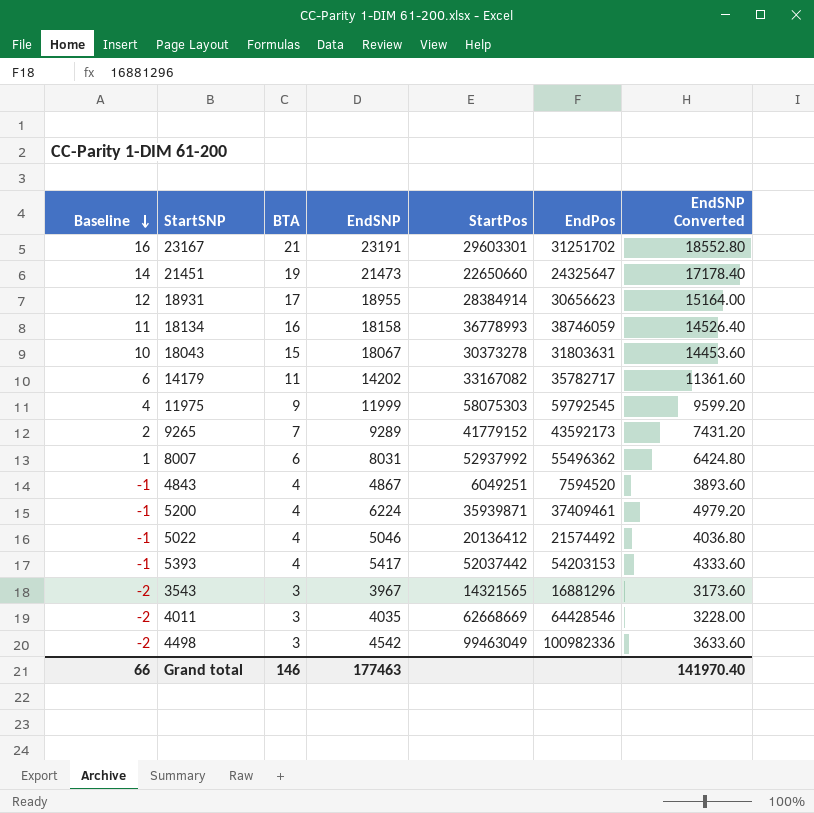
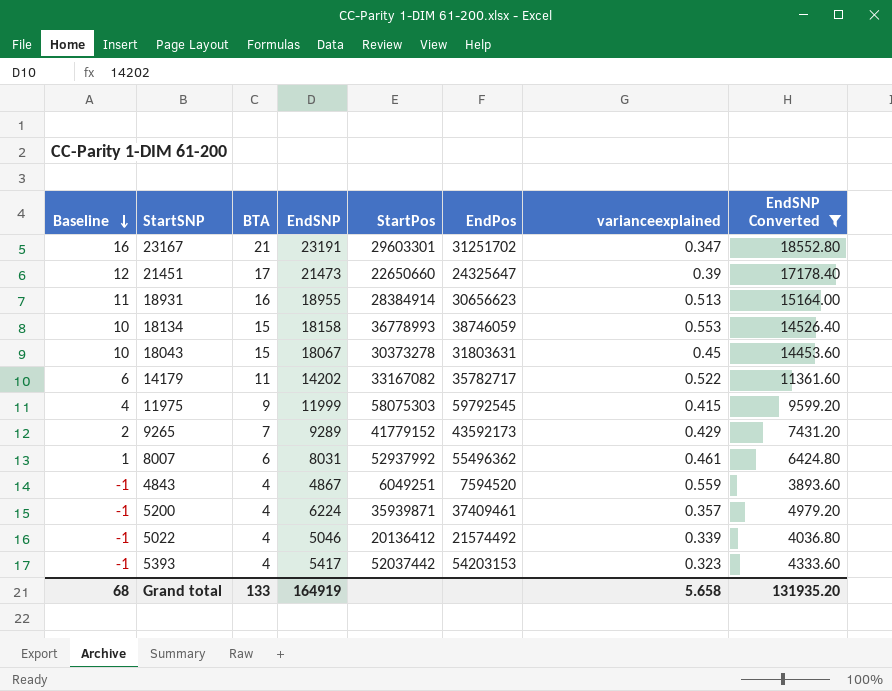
filter: none -> EndSNP Converted >= 3893.60
column varianceexplained | position: none -> 7
21451 | Baseline: 14 -> 12
21451 | BTA: 19 -> 17
18931 | Baseline: 12 -> 11
18931 | BTA: 17 -> 16
18134 | Baseline: 11 -> 10
18134 | BTA: 16 -> 15
Grand total | Baseline: 66 -> 68
Grand total | BTA: 146 -> 133
Grand total | EndSNP: 177463 -> 164919
Grand total | EndSNP Converted: 141970.40 -> 131935.20

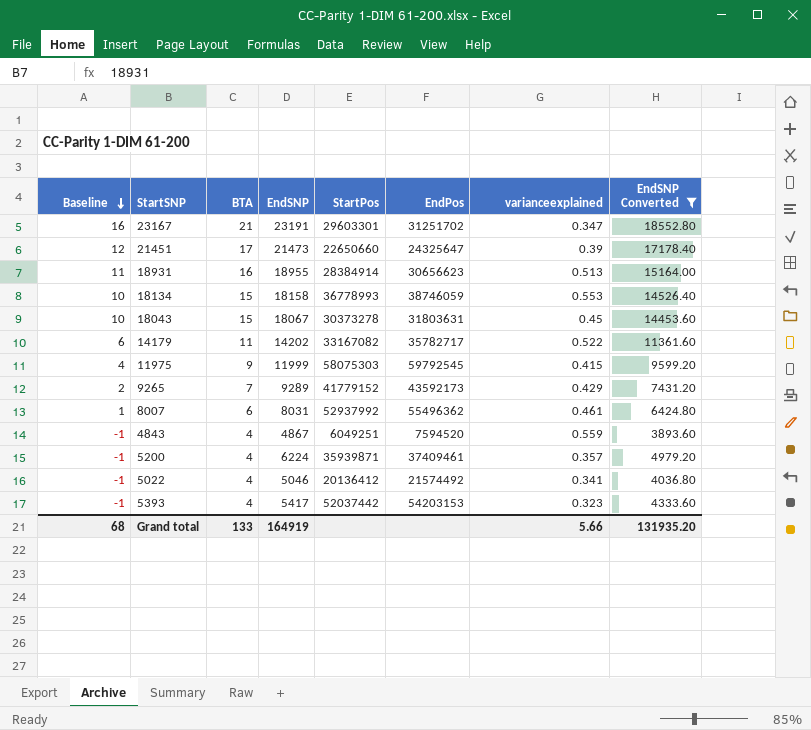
5022 | varianceexplained: 0.339 -> 0.341
Grand total | varianceexplained: 5.658 -> 5.66

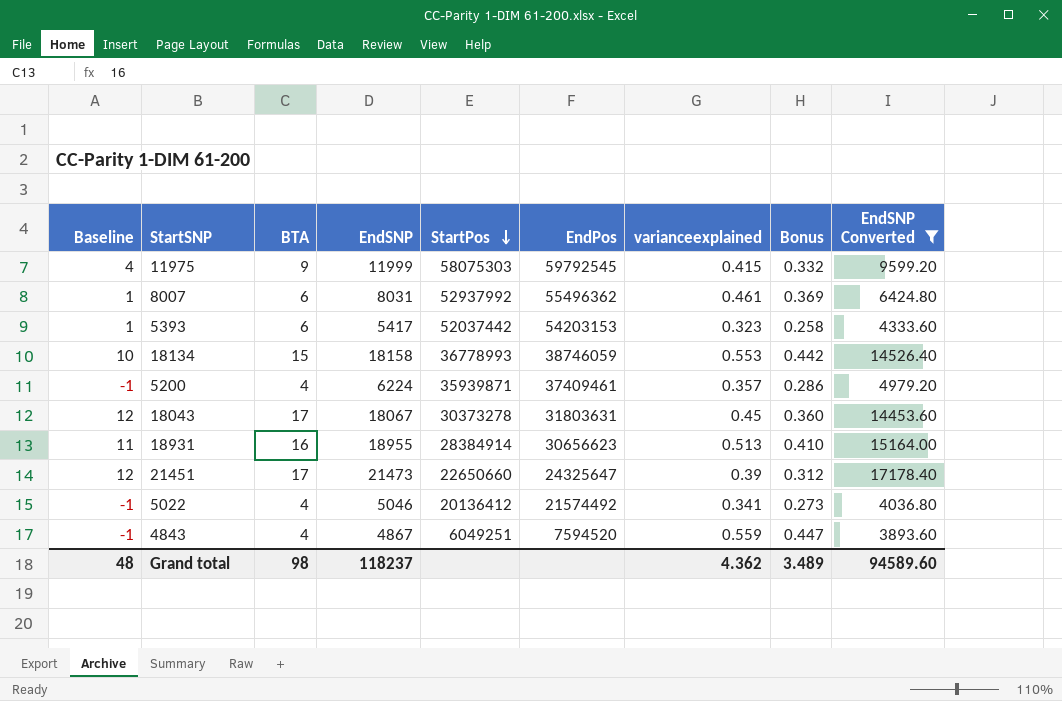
row order: Baseline descending -> StartPos descending
column Bonus | formula: none -> [varianceexplained] * 0.8
row 23167: 16 | 21 | 23191 | 29603301 | 31251702 | 0.347 | 18552.80 -> none
row 14179: 6 | 11 | 14202 | 33167082 | 35782717 | 0.522 | 11361.60 -> none
row 9265: 2 | 7 | 9289 | 41779152 | 43592173 | 0.429 | 7431.20 -> none
5393 | Baseline: -1 -> 1
5393 | BTA: 4 -> 6
18043 | Baseline: 10 -> 12
18043 | BTA: 15 -> 17
Grand total | Baseline: 68 -> 48
Grand total | BTA: 133 -> 98
Grand total | EndSNP: 164919 -> 118237
Grand total | varianceexplained: 5.66 -> 4.362
Grand total | EndSNP Converted: 131935.20 -> 94589.60

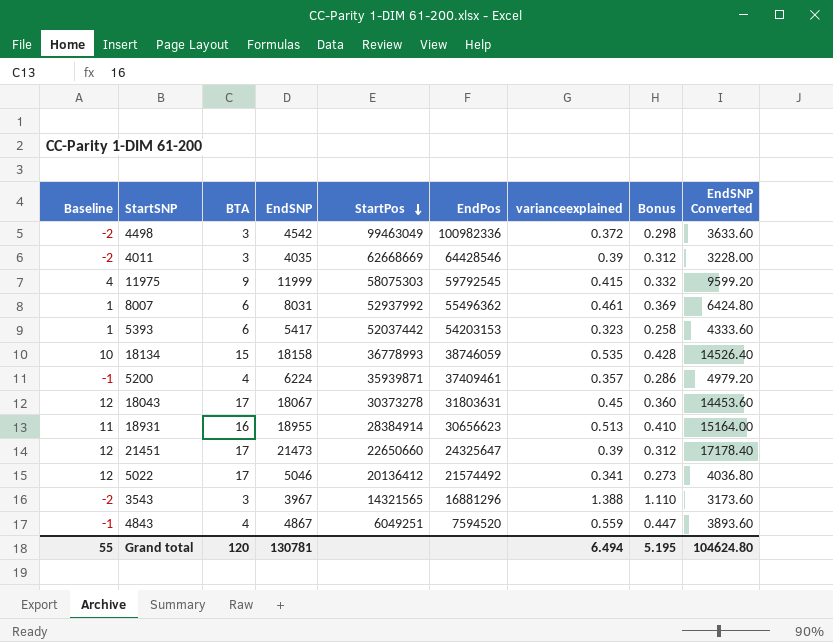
filter: EndSNP Converted >= 3893.60 -> none
18134 | varianceexplained: 0.553 -> 0.535
18134 | Bonus: 0.442 -> 0.428
5022 | Baseline: -1 -> 12
5022 | BTA: 4 -> 17
Grand total | Baseline: 48 -> 55
Grand total | BTA: 98 -> 120
Grand total | EndSNP: 118237 -> 130781
Grand total | varianceexplained: 4.362 -> 6.494
Grand total | Bonus: 3.489 -> 5.195
Grand total | EndSNP Converted: 94589.60 -> 104624.80

